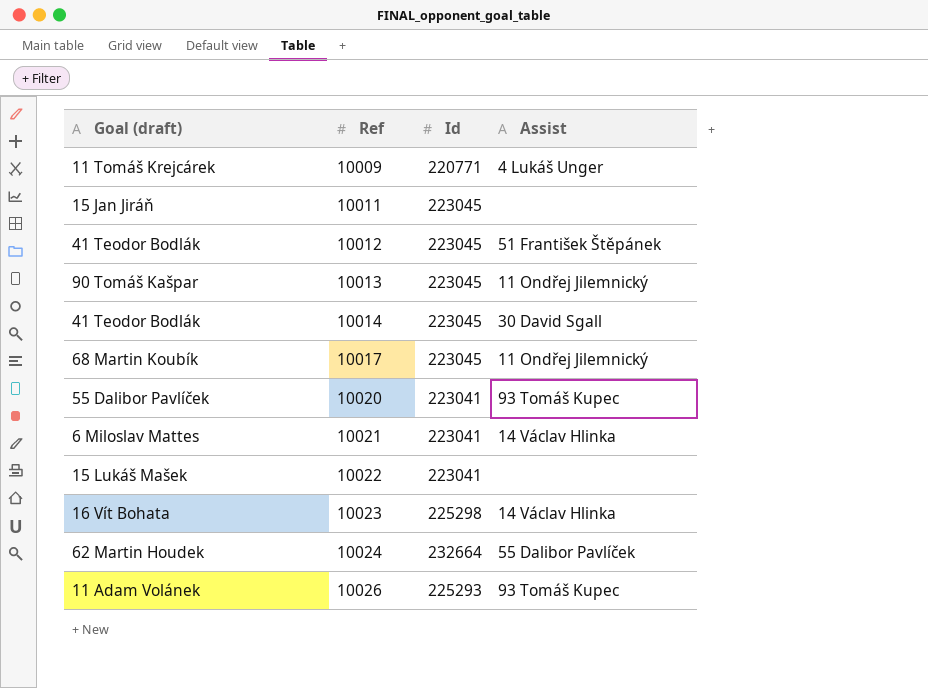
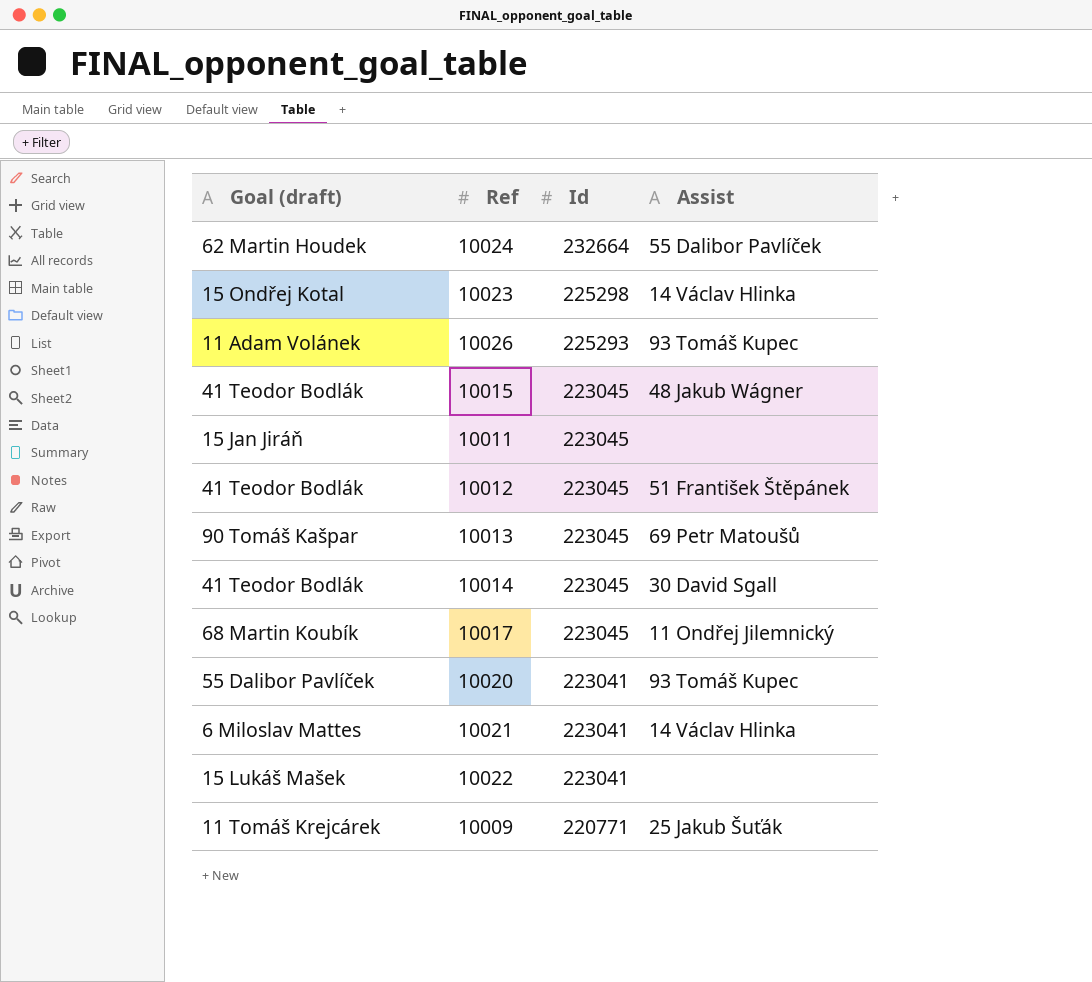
row order: Ref ascending -> Id descending
10023 | Goal (draft): 16 Vít Bohata -> 15 Ondřej Kotal
row 10015: none -> 41 Teodor Bodlák | 223045 | 48 Jakub Wágner
10013 | Assist: 11 Ondřej Jilemnický -> 69 Petr Matoušů
10009 | Assist: 4 Lukáš Unger -> 25 Jakub Šuťák

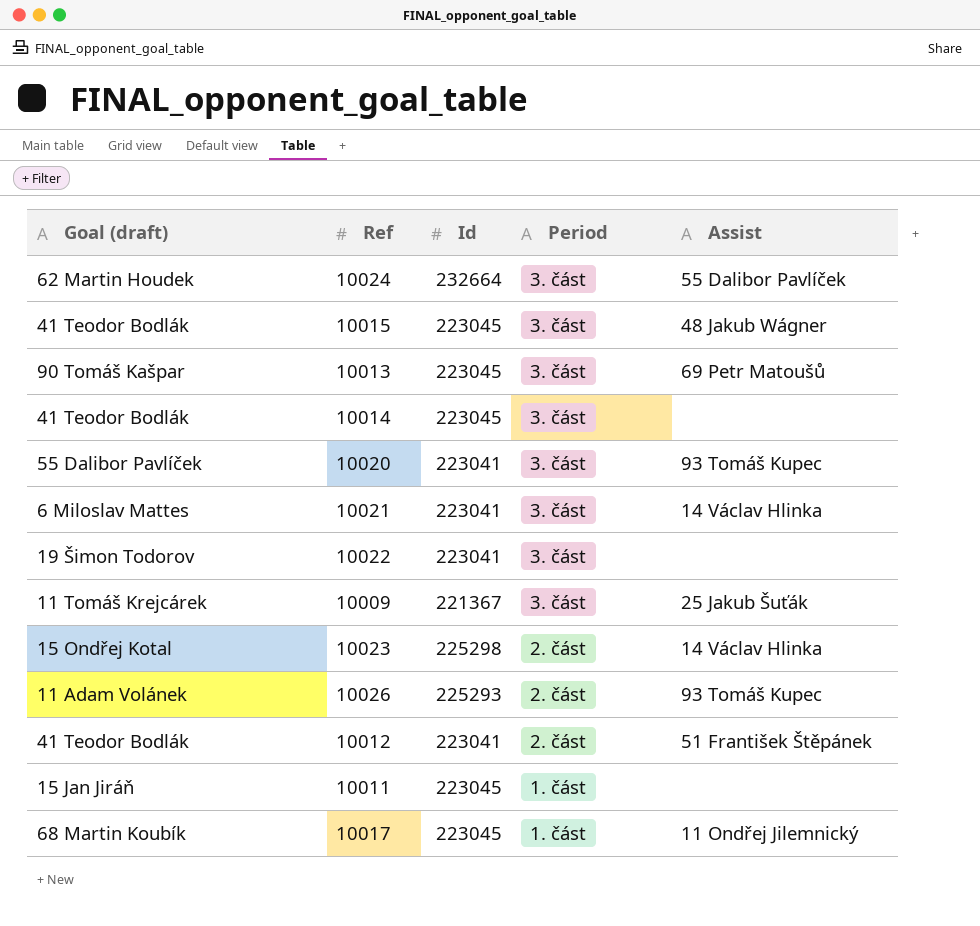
row order: Id descending -> Period descending
column Period | position: none -> 4
10014 | Assist: 30 David Sgall -> none
10022 | Goal (draft): 15 Lukáš Mašek -> 19 Šimon Todorov
10009 | Id: 220771 -> 221367
10012 | Id: 223045 -> 223041

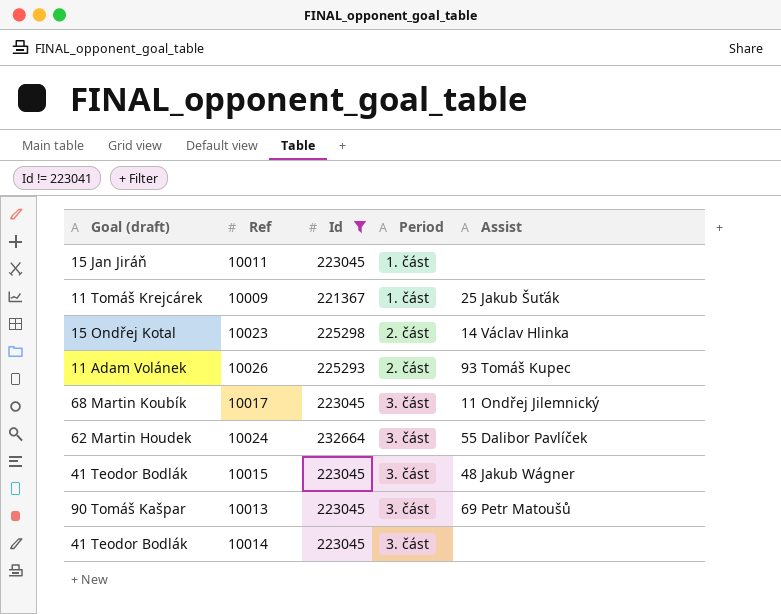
filter: none -> Id != 223041
row order: Period descending -> Period ascending
10009 | Period: 3. část -> 1. část
10017 | Period: 1. část -> 3. část

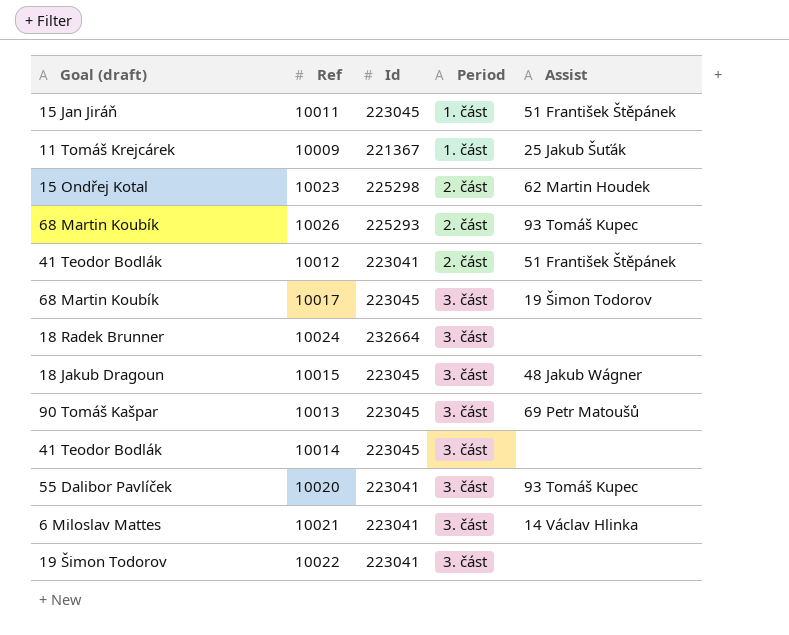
filter: Id != 223041 -> none
10011 | Assist: none -> 51 František Štěpánek
10023 | Assist: 14 Václav Hlinka -> 62 Martin Houdek
10026 | Goal (draft): 11 Adam Volánek -> 68 Martin Koubík
10017 | Assist: 11 Ondřej Jilemnický -> 19 Šimon Todorov
10024 | Goal (draft): 62 Martin Houdek -> 18 Radek Brunner
10024 | Assist: 55 Dalibor Pavlíček -> none
10015 | Goal (draft): 41 Teodor Bodlák -> 18 Jakub Dragoun

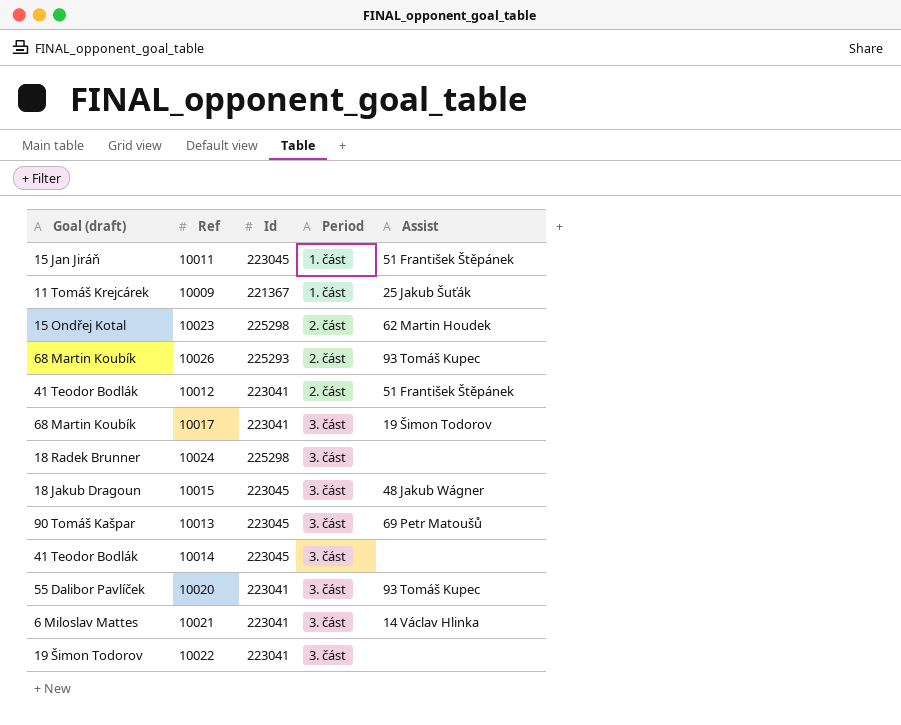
10017 | Id: 223045 -> 223041
10024 | Id: 232664 -> 225298

